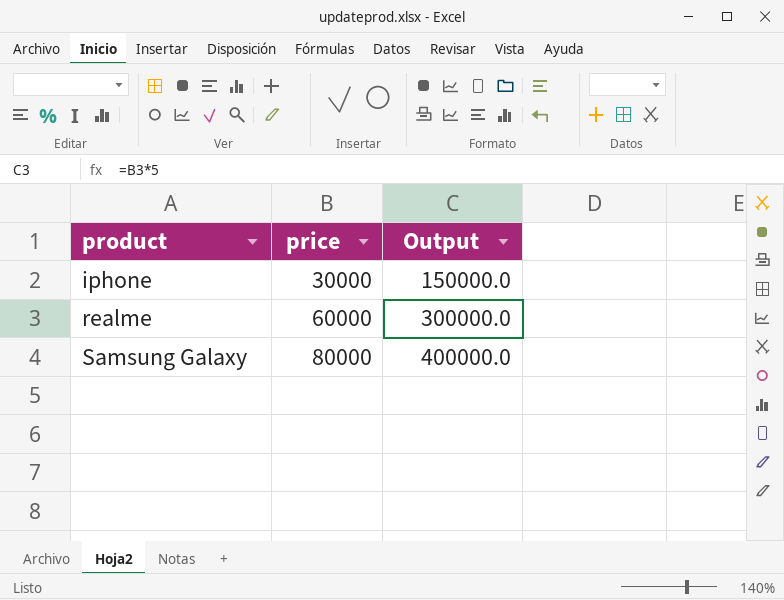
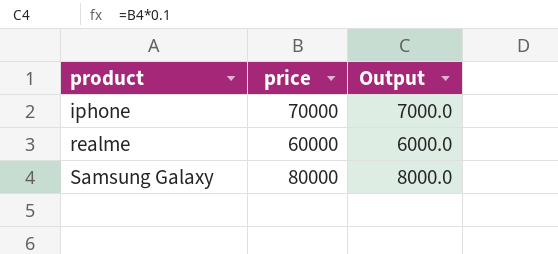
column Output | formula: [price] * 5 -> [price] * 0.1
iphone | price: 30000 -> 70000

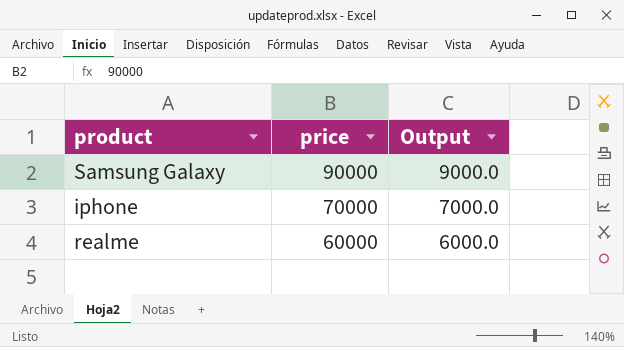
row order: product ascending -> price descending
Samsung Galaxy | price: 80000 -> 90000
Samsung Galaxy | Output: 8000.0 -> 9000.0

